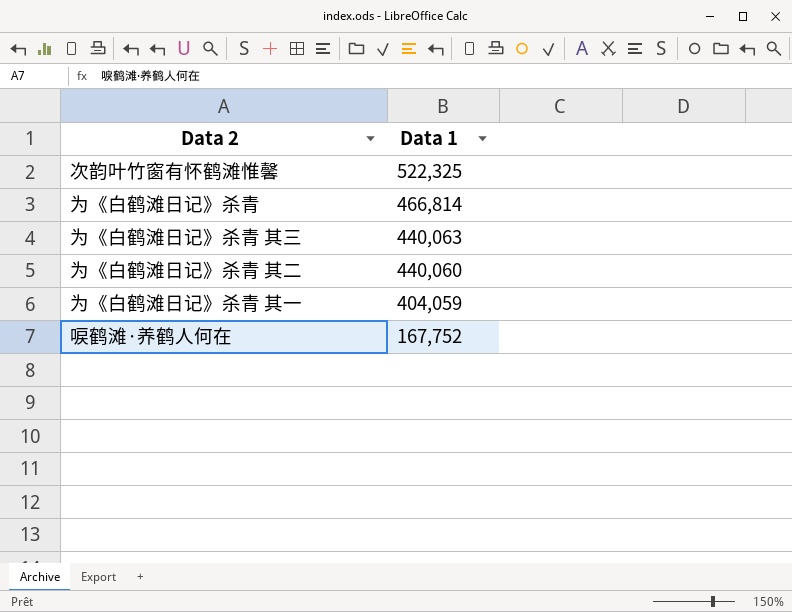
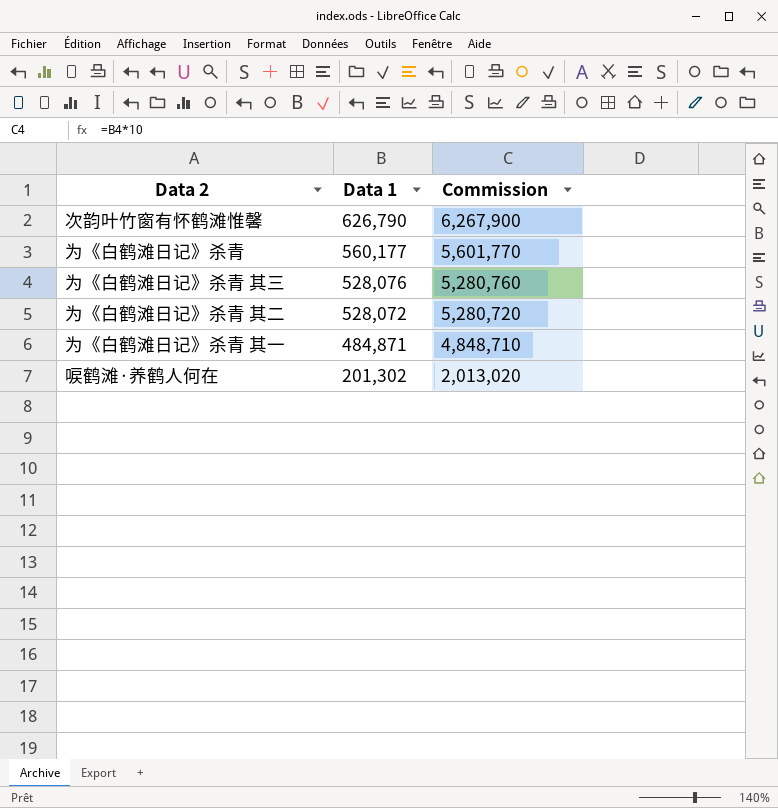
column Commission | formula: none -> [Data 1] * 10
次韵叶竹窗有怀鹤滩惟馨 | Data 1: 522,325 -> 626,790
为《白鹤滩日记》杀青 | Data 1: 466,814 -> 560,177
为《白鹤滩日记》杀青 其三 | Data 1: 440,063 -> 528,076
为《白鹤滩日记》杀青 其二 | Data 1: 440,060 -> 528,072
为《白鹤滩日记》杀青 其一 | Data 1: 404,059 -> 484,871
唳鹤滩·养鹤人何在 | Data 1: 167,752 -> 201,302

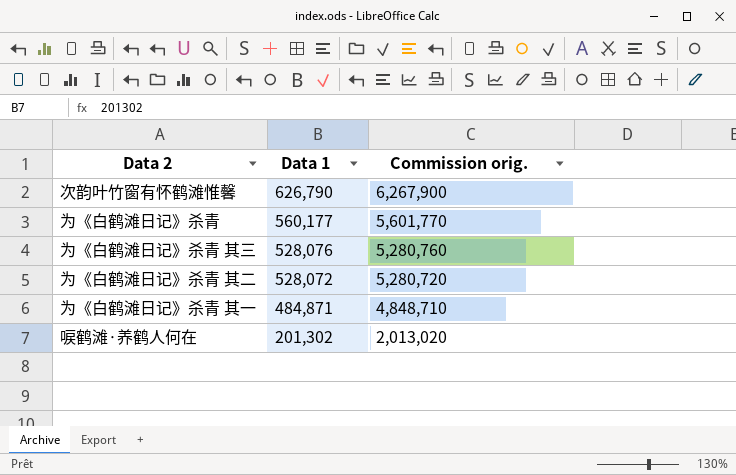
column name: Commission -> Commission orig.

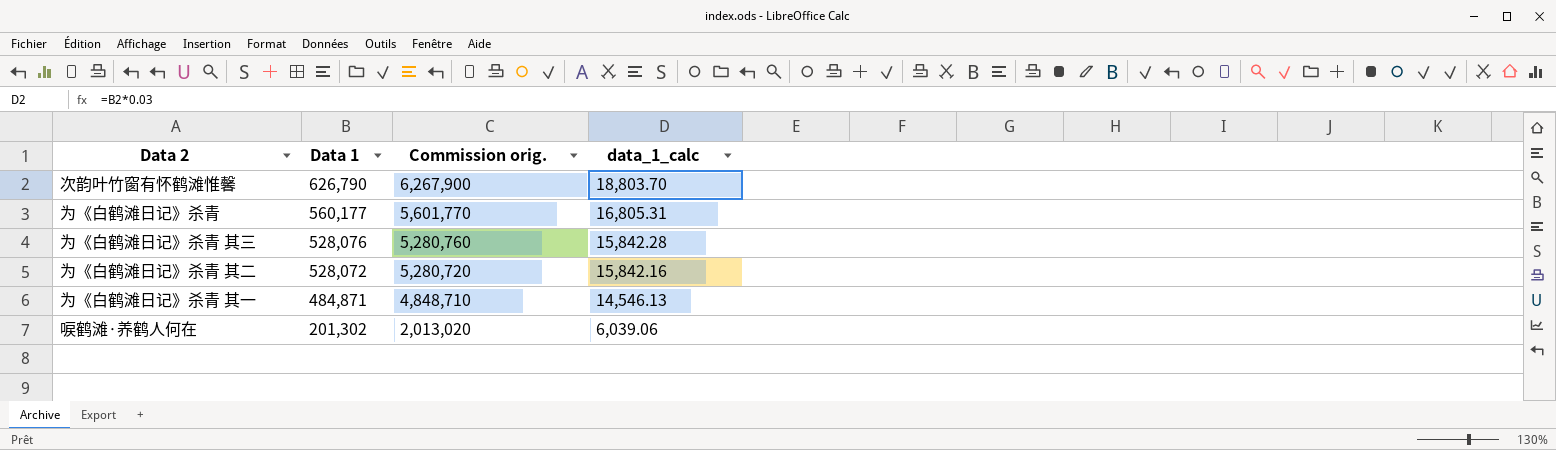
column data_1_calc | formula: none -> [Data 1] * 0.03

